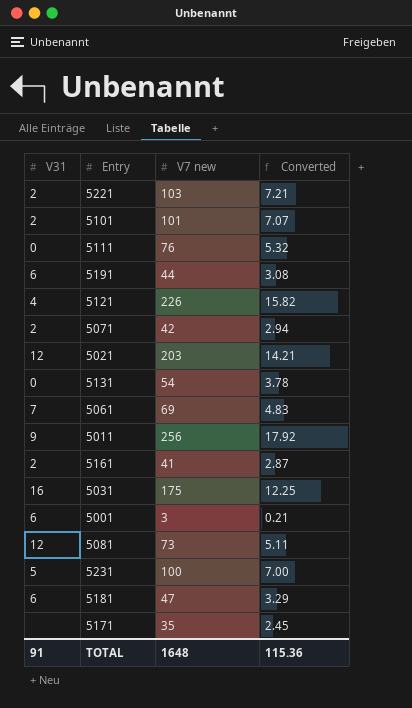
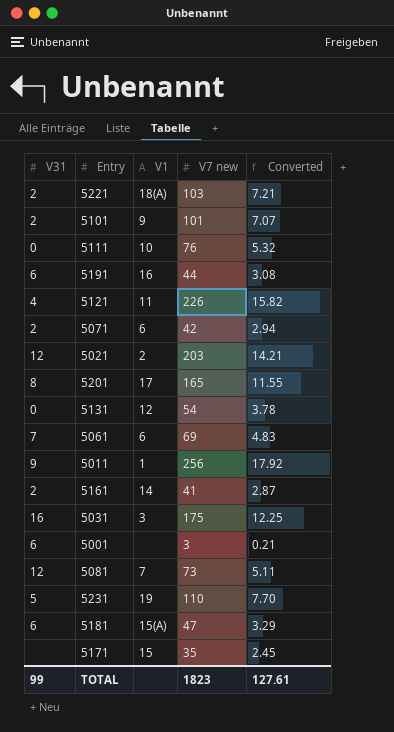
column V1 | position: none -> 3
row 5201: none -> 8 | 17 | 165 | 11.55
5231 | V7 new: 100 -> 110
5231 | Converted: 7.00 -> 7.70
TOTAL | V31: 91 -> 99
TOTAL | V7 new: 1648 -> 1823
TOTAL | Converted: 115.36 -> 127.61

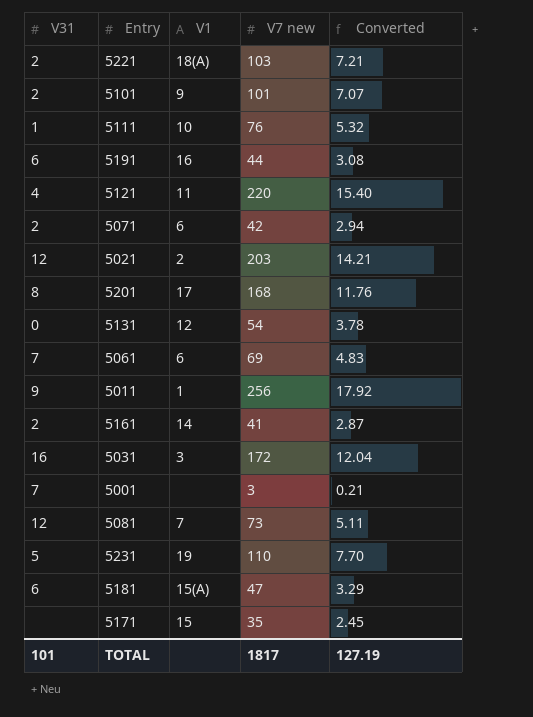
5111 | V31: 0 -> 1
5121 | V7 new: 226 -> 220
5121 | Converted: 15.82 -> 15.40
5201 | V7 new: 165 -> 168
5201 | Converted: 11.55 -> 11.76
5031 | V7 new: 175 -> 172
5031 | Converted: 12.25 -> 12.04
5001 | V31: 6 -> 7
TOTAL | V31: 99 -> 101
TOTAL | V7 new: 1823 -> 1817
TOTAL | Converted: 127.61 -> 127.19

